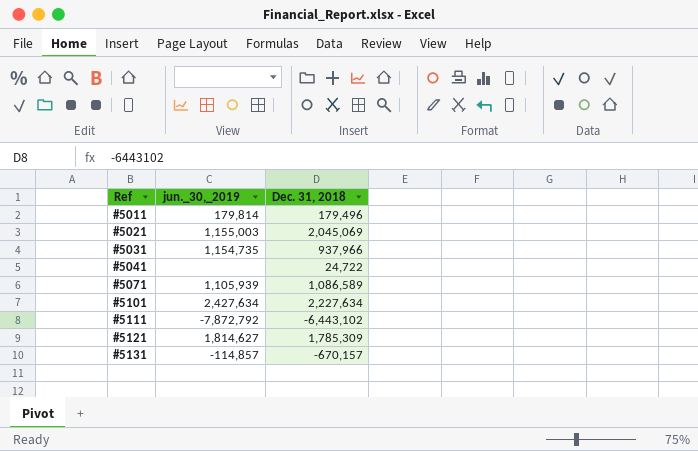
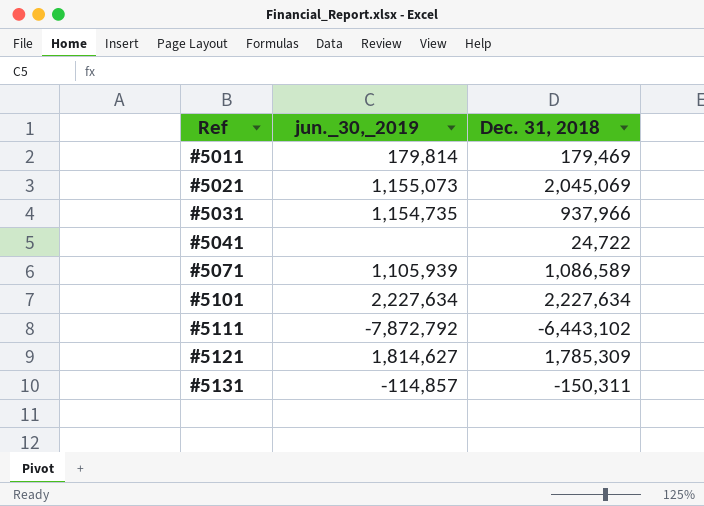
#5011 | Dec. 31, 2018: 179,496 -> 179,469
#5021 | jun._30,_2019: 1,155,003 -> 1,155,073
#5101 | jun._30,_2019: 2,427,634 -> 2,227,634
#5131 | Dec. 31, 2018: -670,157 -> -150,311

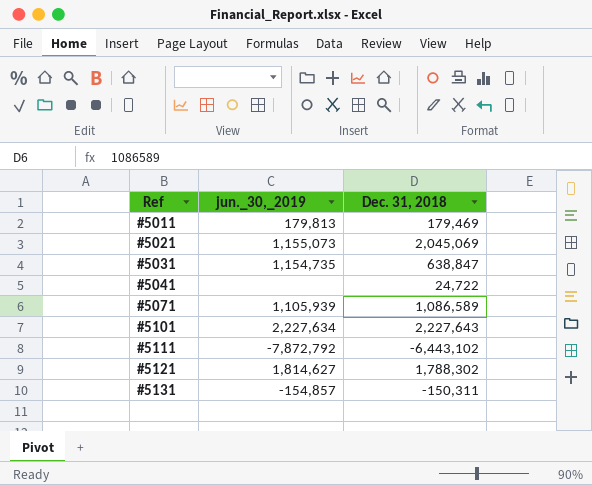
#5011 | jun._30,_2019: 179,814 -> 179,813
#5031 | Dec. 31, 2018: 937,966 -> 638,847
#5101 | Dec. 31, 2018: 2,227,634 -> 2,227,643
#5121 | Dec. 31, 2018: 1,785,309 -> 1,788,302
#5131 | jun._30,_2019: -114,857 -> -154,857

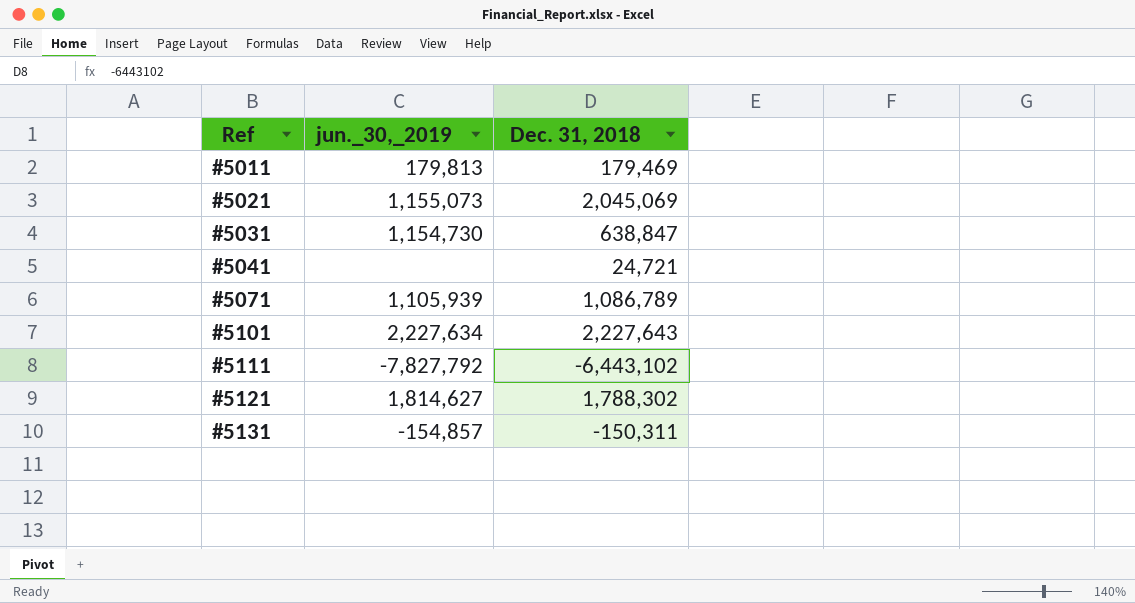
#5031 | jun._30,_2019: 1,154,735 -> 1,154,730
#5041 | Dec. 31, 2018: 24,722 -> 24,721
#5071 | Dec. 31, 2018: 1,086,589 -> 1,086,789
#5111 | jun._30,_2019: -7,872,792 -> -7,827,792

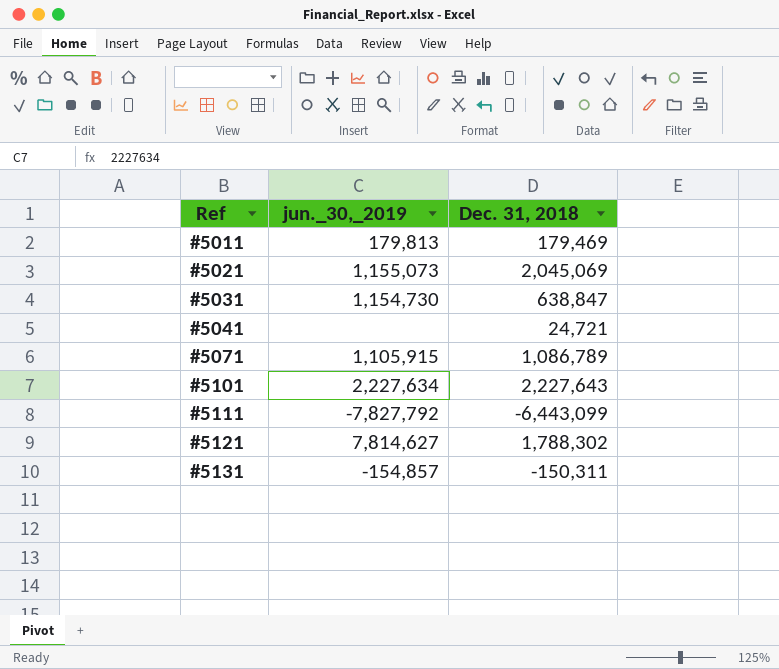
#5071 | jun._30,_2019: 1,105,939 -> 1,105,915
#5111 | Dec. 31, 2018: -6,443,102 -> -6,443,099
#5121 | jun._30,_2019: 1,814,627 -> 7,814,627

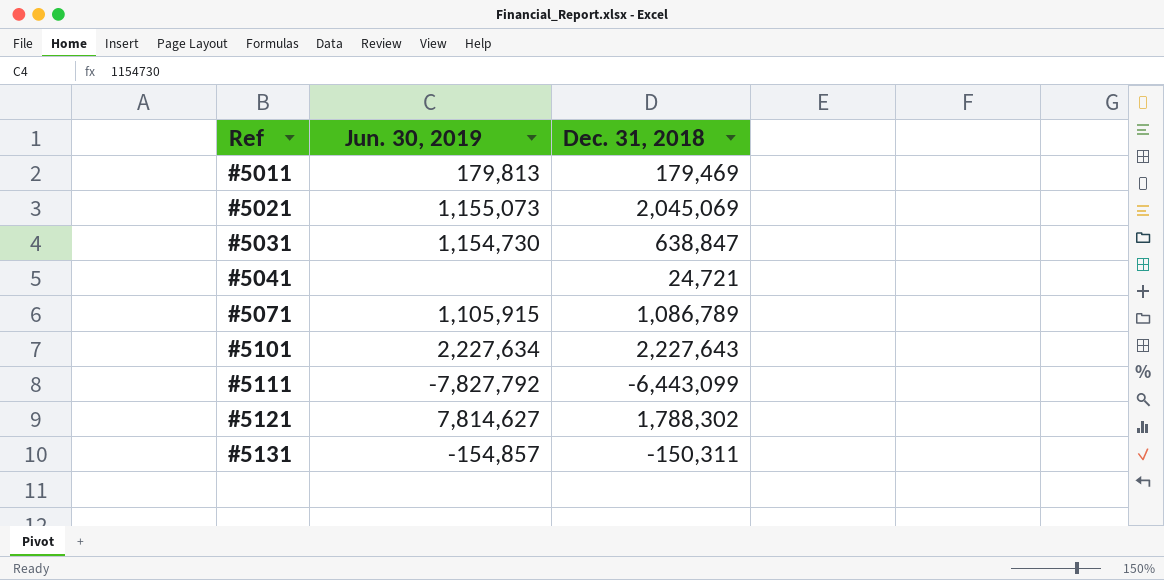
column name: jun._30,_2019 -> Jun. 30, 2019

